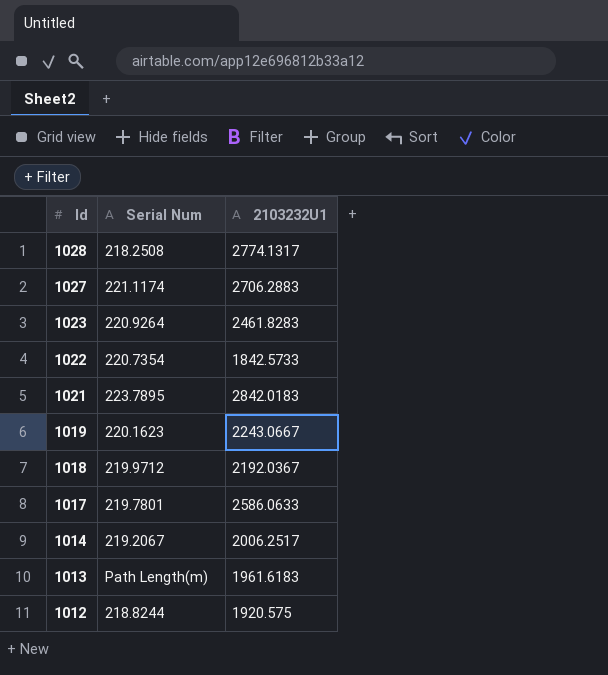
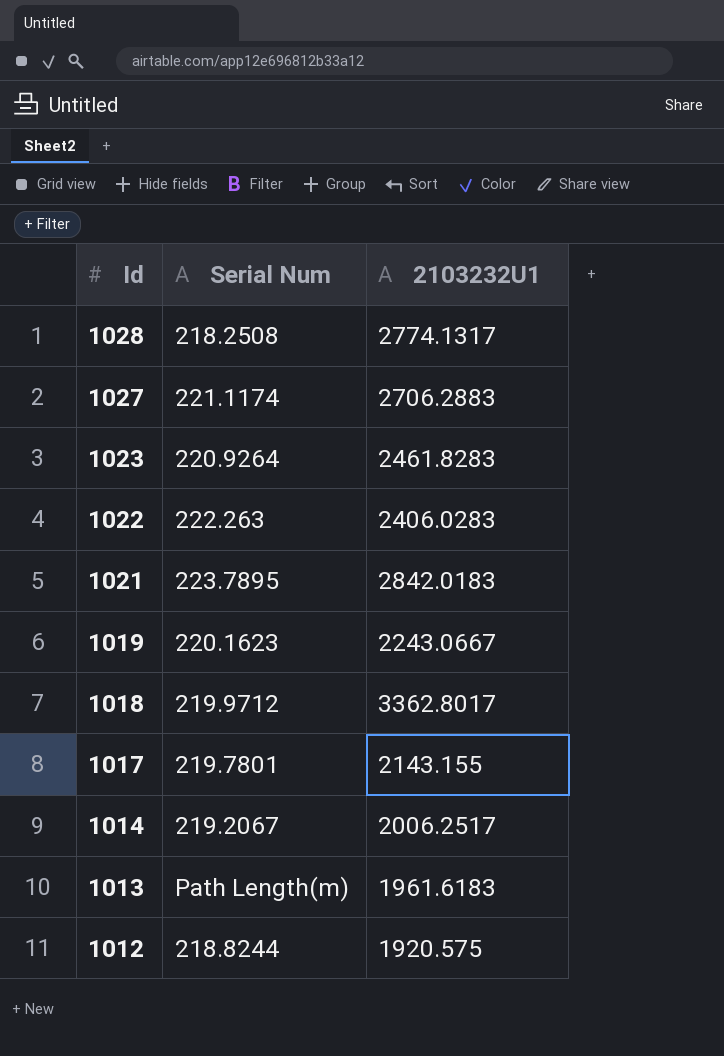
1022 | Serial Num: 220.7354 -> 222.263
1022 | 2103232U1: 1842.5733 -> 2406.0283
1018 | 2103232U1: 2192.0367 -> 3362.8017
1017 | 2103232U1: 2586.0633 -> 2143.155

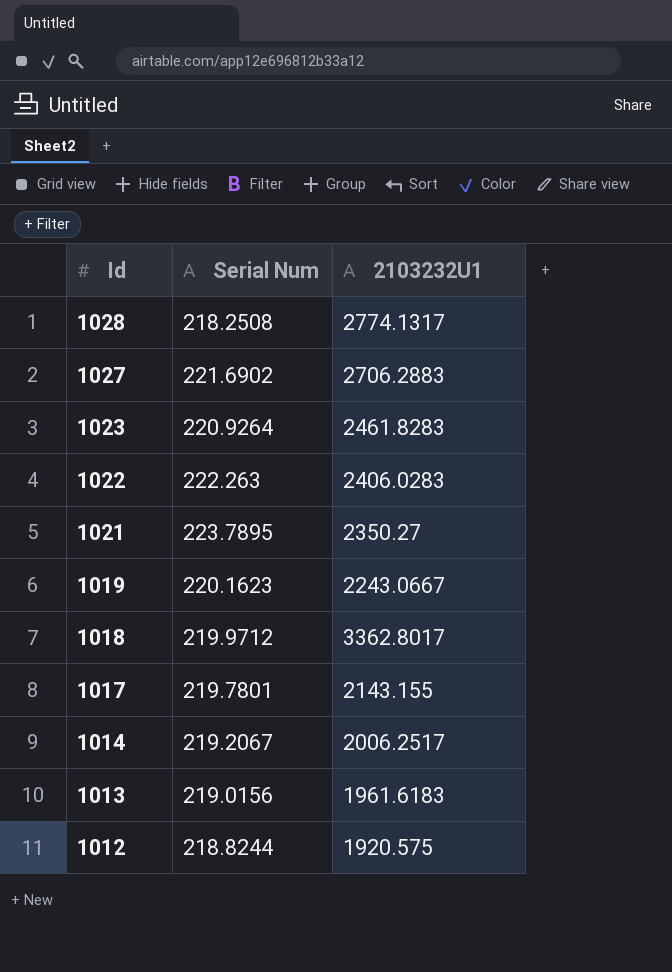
1027 | Serial Num: 221.1174 -> 221.6902
1021 | 2103232U1: 2842.0183 -> 2350.27
1013 | Serial Num: Path Length(m) -> 219.0156

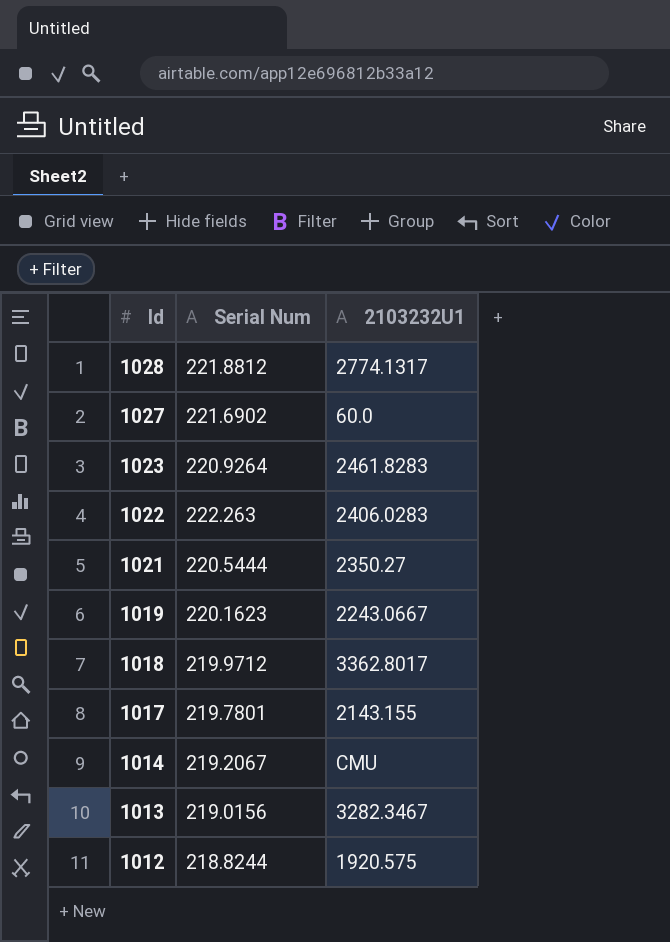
1028 | Serial Num: 218.2508 -> 221.8812
1027 | 2103232U1: 2706.2883 -> 60.0
1021 | Serial Num: 223.7895 -> 220.5444
1014 | 2103232U1: 2006.2517 -> CMU
1013 | 2103232U1: 1961.6183 -> 3282.3467

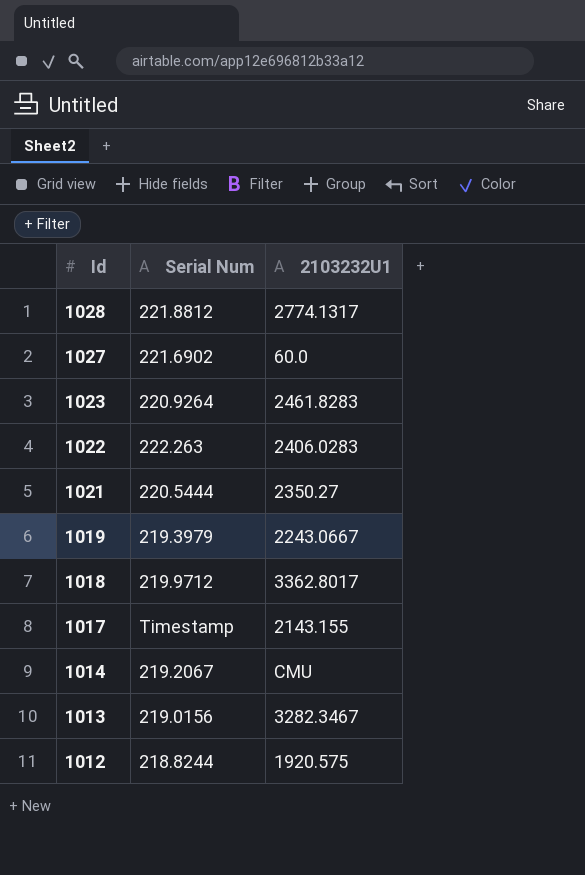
1019 | Serial Num: 220.1623 -> 219.3979
1017 | Serial Num: 219.7801 -> Timestamp

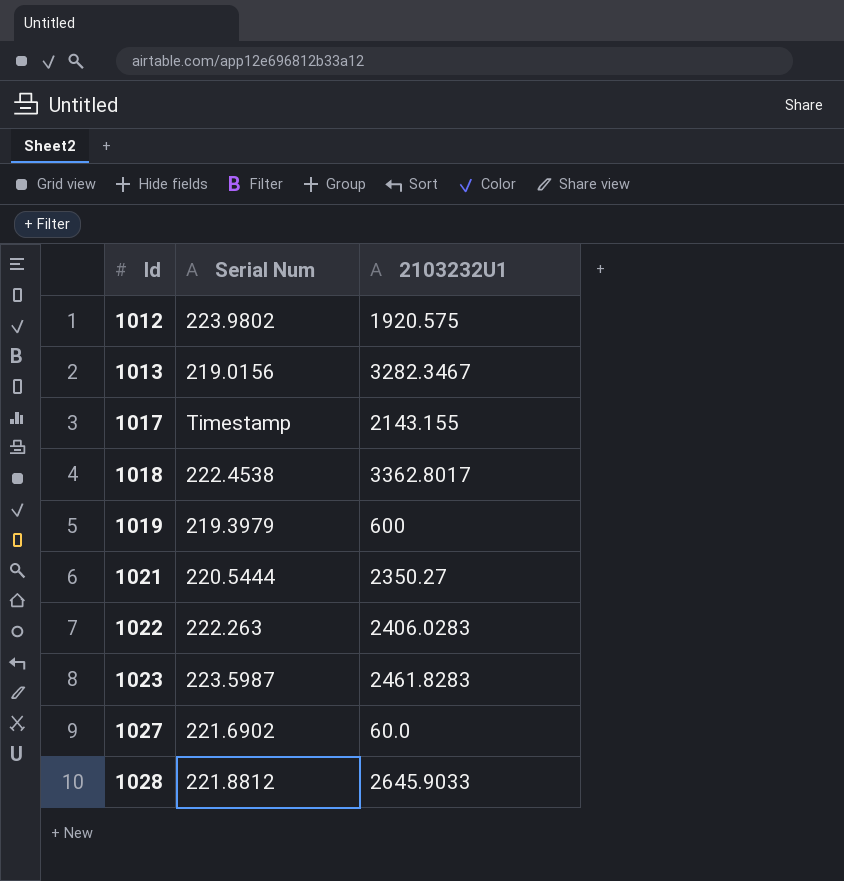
row order: Id descending -> Id ascending
row 1014: 219.2067 | CMU -> none
1012 | Serial Num: 218.8244 -> 223.9802
1018 | Serial Num: 219.9712 -> 222.4538
1019 | 2103232U1: 2243.0667 -> 600
1023 | Serial Num: 220.9264 -> 223.5987
1028 | 2103232U1: 2774.1317 -> 2645.9033

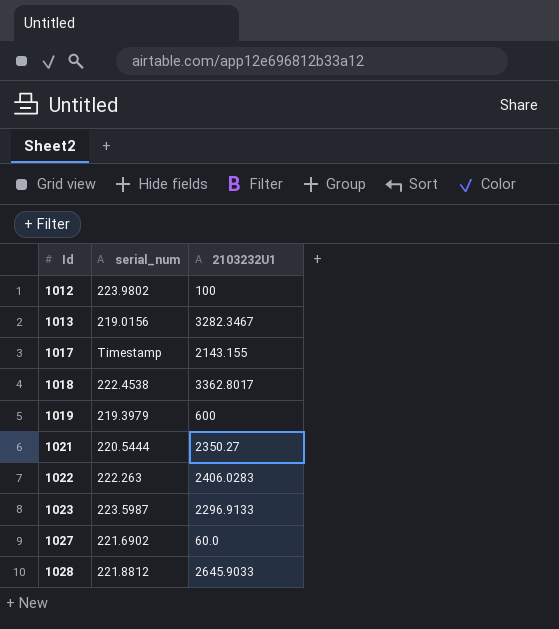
column name: Serial Num -> serial_num
1012 | 2103232U1: 1920.575 -> 100
1023 | 2103232U1: 2461.8283 -> 2296.9133

